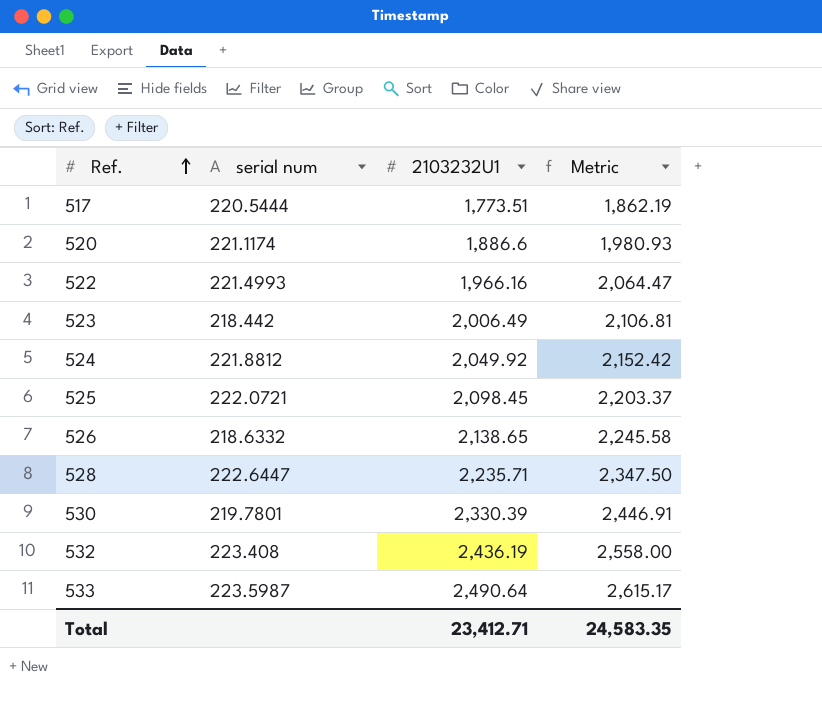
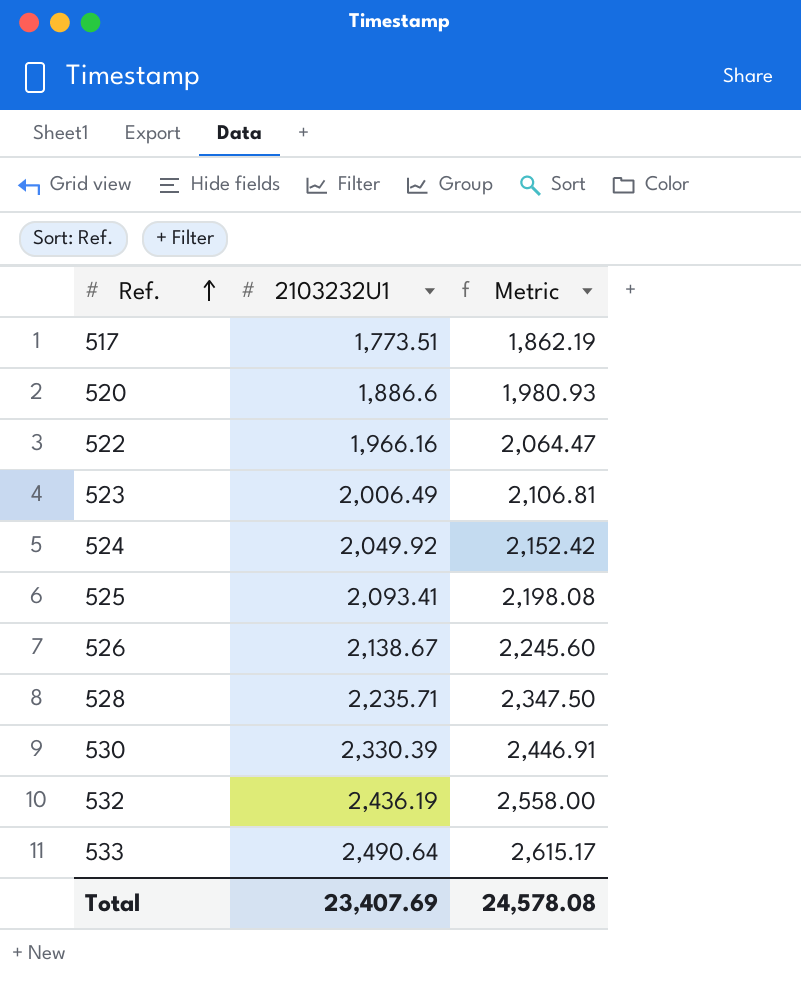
column serial num | position: 2 -> none
525 | 2103232U1: 2,098.45 -> 2,093.41
525 | Metric: 2,203.37 -> 2,198.08
526 | 2103232U1: 2,138.65 -> 2,138.67
526 | Metric: 2,245.58 -> 2,245.60
Total | 2103232U1: 23,412.71 -> 23,407.69
Total | Metric: 24,583.35 -> 24,578.08

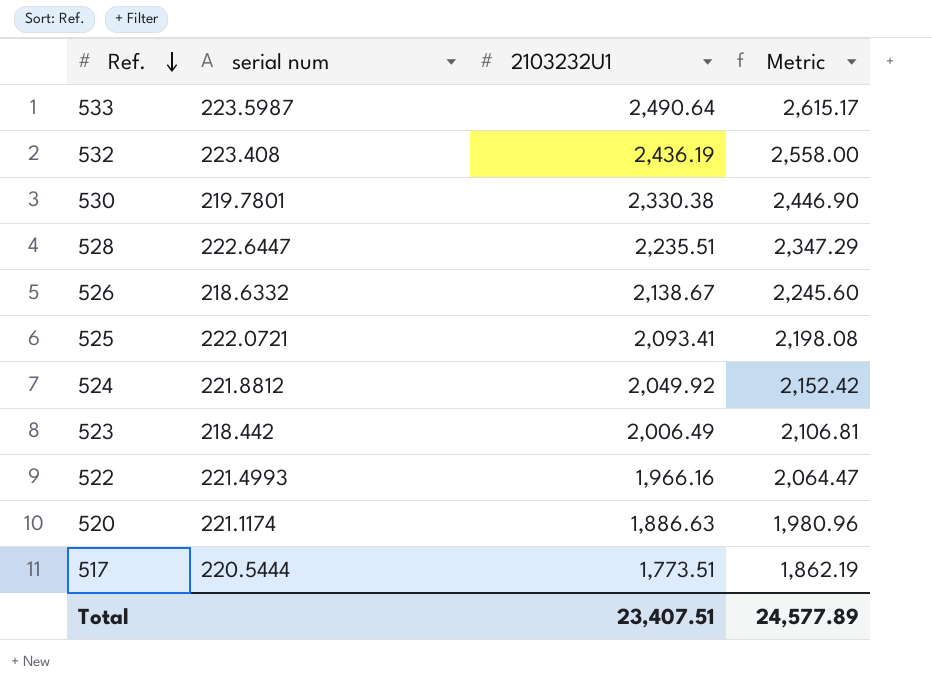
row order: Ref. ascending -> Ref. descending
column serial num | position: none -> 2
530 | 2103232U1: 2,330.39 -> 2,330.38
530 | Metric: 2,446.91 -> 2,446.90
528 | 2103232U1: 2,235.71 -> 2,235.51
528 | Metric: 2,347.50 -> 2,347.29
520 | 2103232U1: 1,886.6 -> 1,886.63
520 | Metric: 1,980.93 -> 1,980.96
Total | 2103232U1: 23,407.69 -> 23,407.51
Total | Metric: 24,578.08 -> 24,577.89

